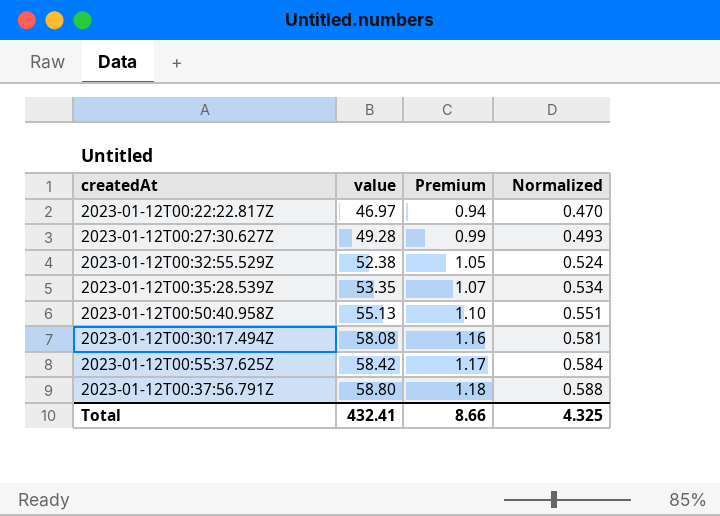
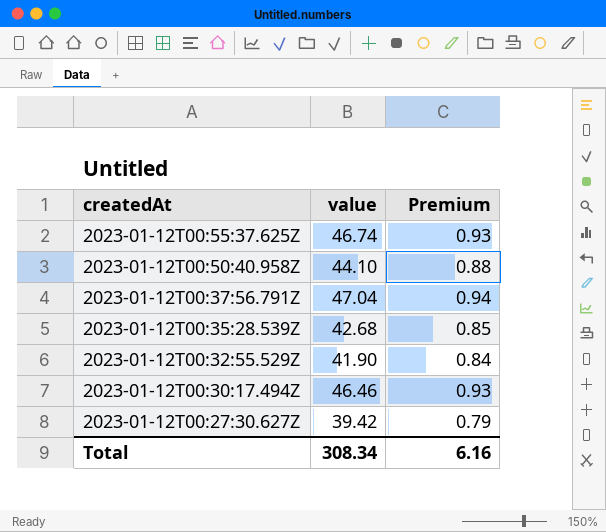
row order: value ascending -> createdAt descending
column Normalized | formula: [value] * 0.01 -> none
row 2023-01-12T00:22:22.817Z: 46.97 | 0.94 | 0.470 -> none
2023-01-12T00:55:37.625Z | value: 58.42 -> 46.74
2023-01-12T00:55:37.625Z | Premium: 1.17 -> 0.93
2023-01-12T00:50:40.958Z | value: 55.13 -> 44.10
2023-01-12T00:50:40.958Z | Premium: 1.10 -> 0.88
2023-01-12T00:37:56.791Z | value: 58.80 -> 47.04
2023-01-12T00:37:56.791Z | Premium: 1.18 -> 0.94
2023-01-12T00:35:28.539Z | value: 53.35 -> 42.68
2023-01-12T00:35:28.539Z | Premium: 1.07 -> 0.85
2023-01-12T00:32:55.529Z | value: 52.38 -> 41.90
2023-01-12T00:32:55.529Z | Premium: 1.05 -> 0.84
2023-01-12T00:30:17.494Z | value: 58.08 -> 46.46
2023-01-12T00:30:17.494Z | Premium: 1.16 -> 0.93
2023-01-12T00:27:30.627Z | value: 49.28 -> 39.42
2023-01-12T00:27:30.627Z | Premium: 0.99 -> 0.79
Total | value: 432.41 -> 308.34
Total | Premium: 8.66 -> 6.16

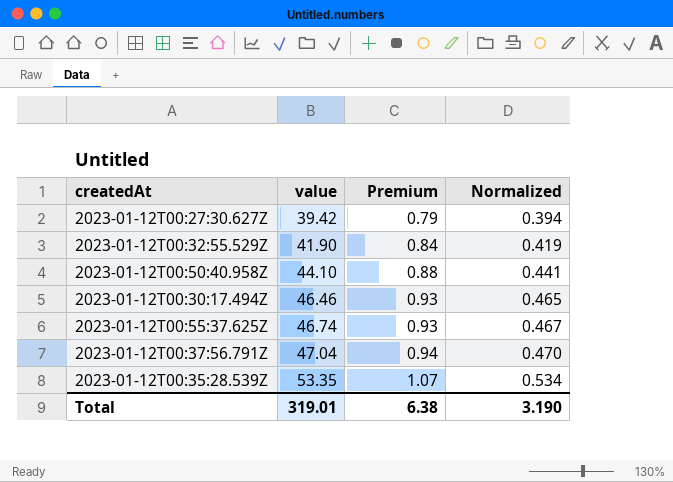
row order: createdAt descending -> value ascending
column Normalized | formula: none -> [value] * 0.01
2023-01-12T00:35:28.539Z | value: 42.68 -> 53.35
2023-01-12T00:35:28.539Z | Premium: 0.85 -> 1.07
Total | value: 308.34 -> 319.01
Total | Premium: 6.16 -> 6.38

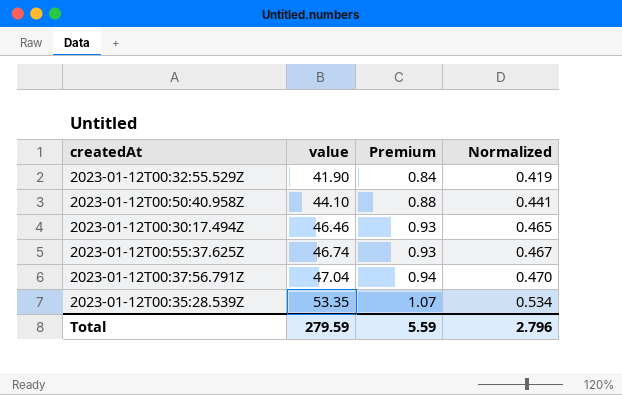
row 2023-01-12T00:27:30.627Z: 39.42 | 0.79 | 0.394 -> none
Total | value: 319.01 -> 279.59
Total | Premium: 6.38 -> 5.59
Total | Normalized: 3.190 -> 2.796

